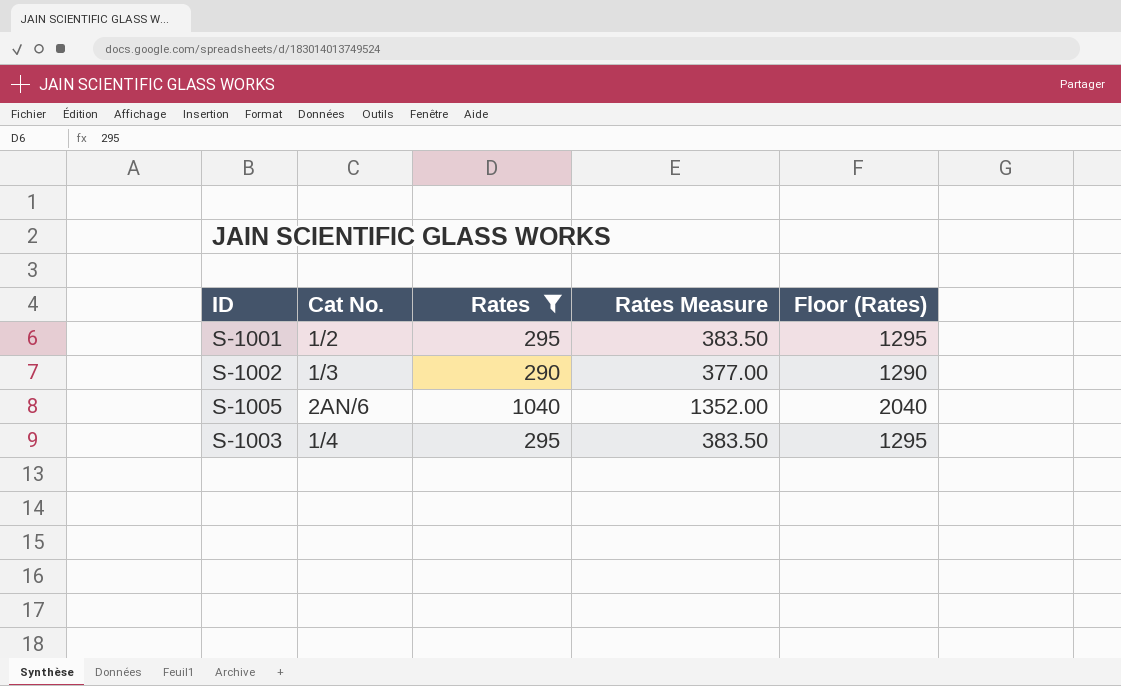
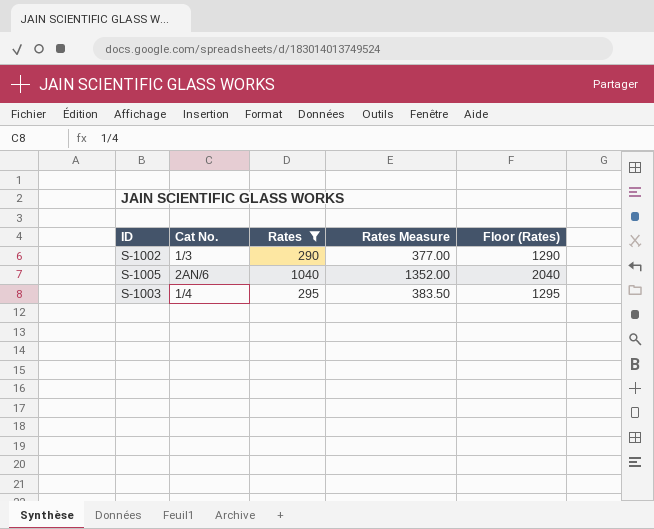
row S-1001: 1/2 | 295 | 383.50 | 1295 -> none

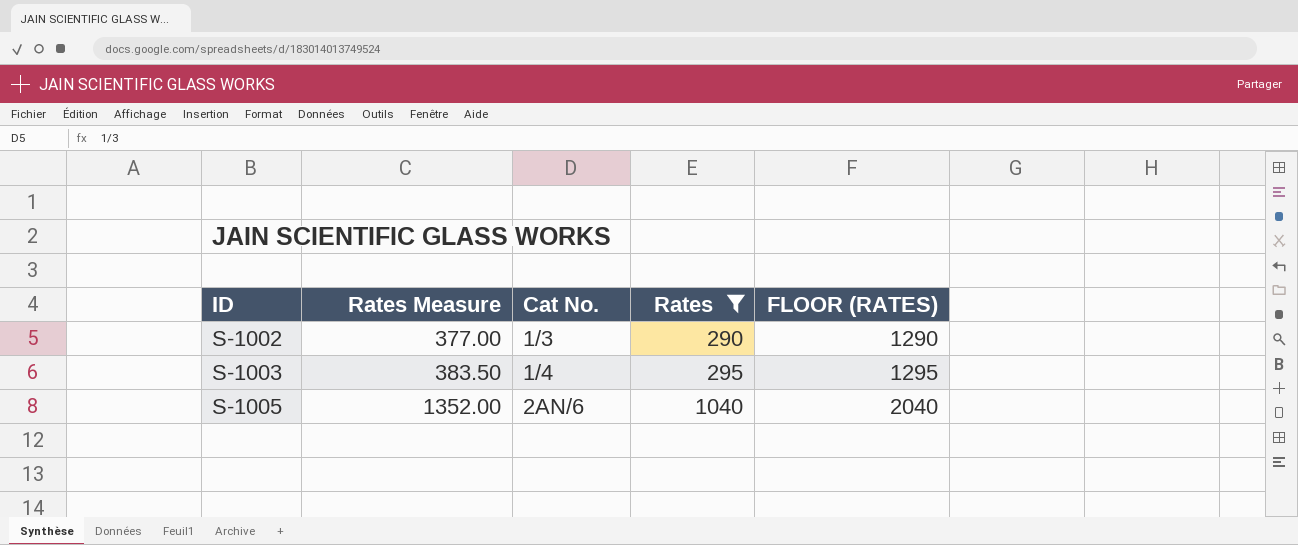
row order: none -> ID ascending
column Rates Measure | position: 4 -> 2
column name: Floor (Rates) -> FLOOR (RATES)

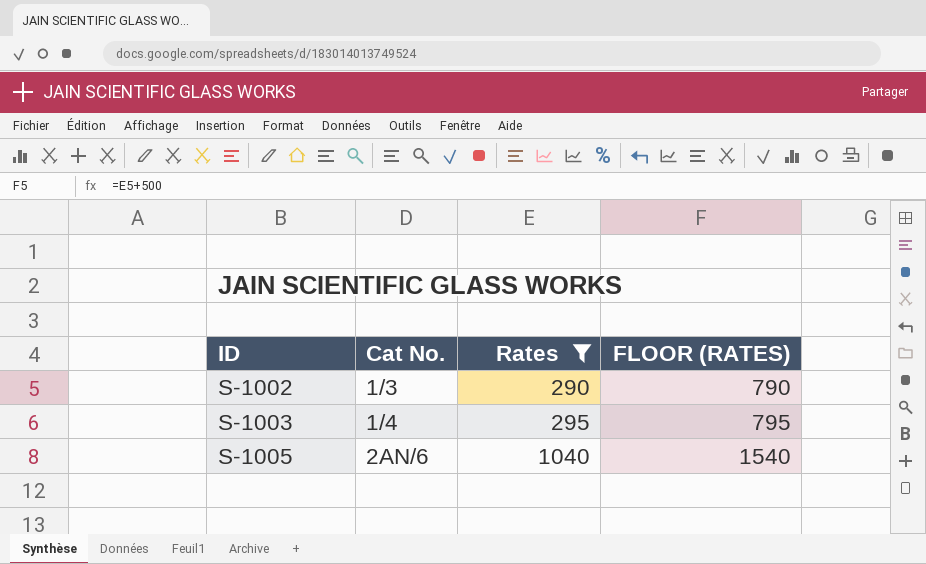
column Rates Measure | formula: [Rates] * 1.3 -> none
column FLOOR (RATES) | formula: [Rates] + 1000 -> [Rates] + 500

